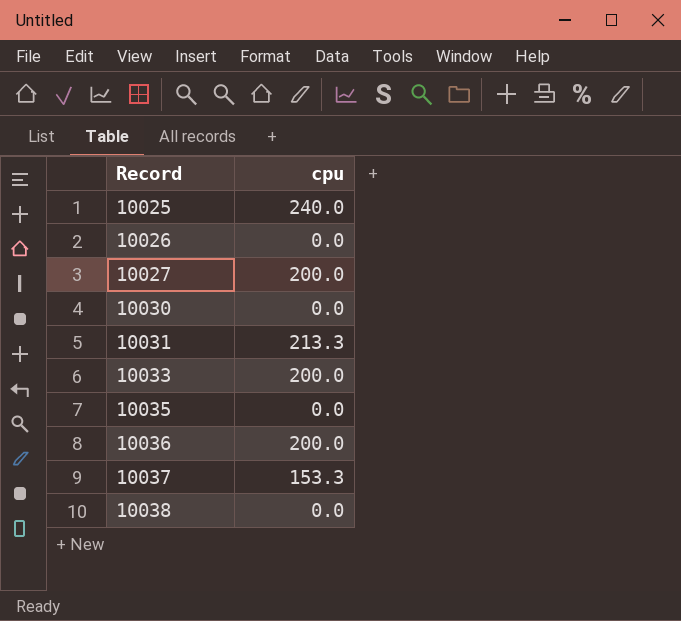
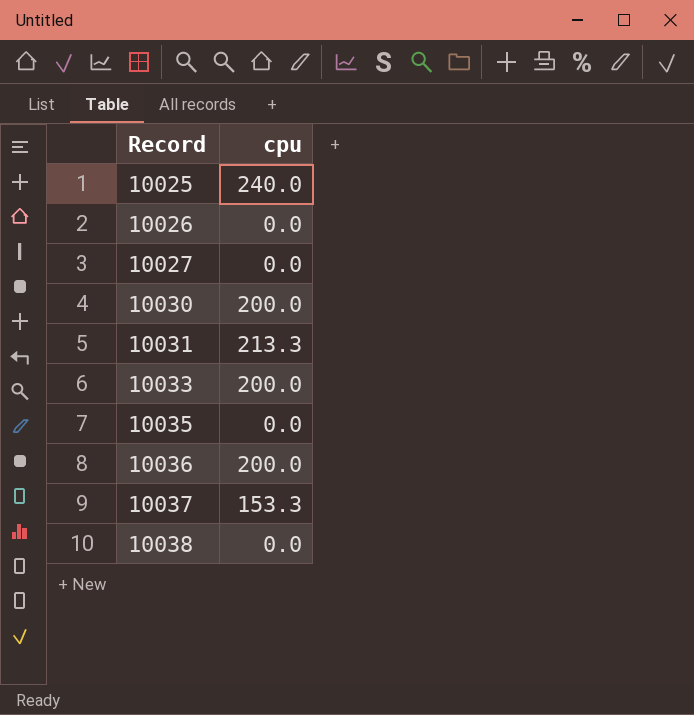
10027 | cpu: 200.0 -> 0.0
10030 | cpu: 0.0 -> 200.0

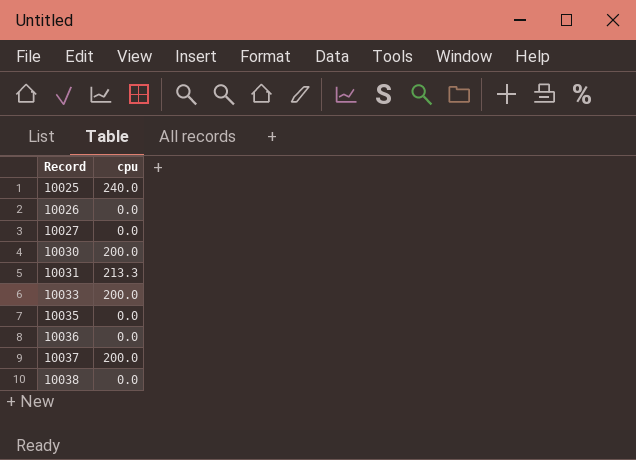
10036 | cpu: 200.0 -> 0.0
10037 | cpu: 153.3 -> 200.0

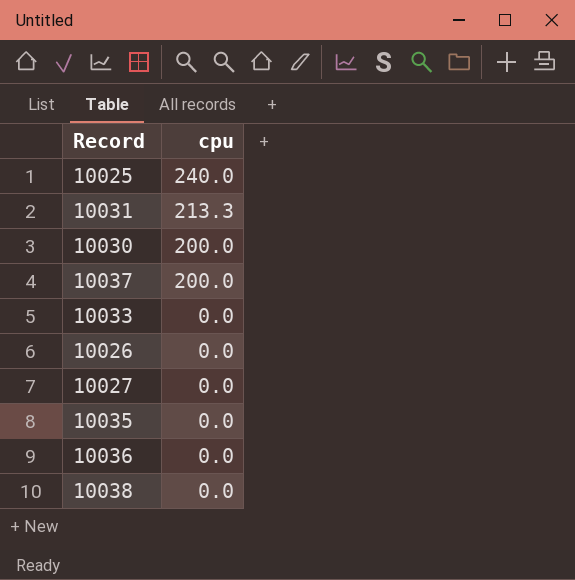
row order: Record ascending -> cpu descending
10033 | cpu: 200.0 -> 0.0

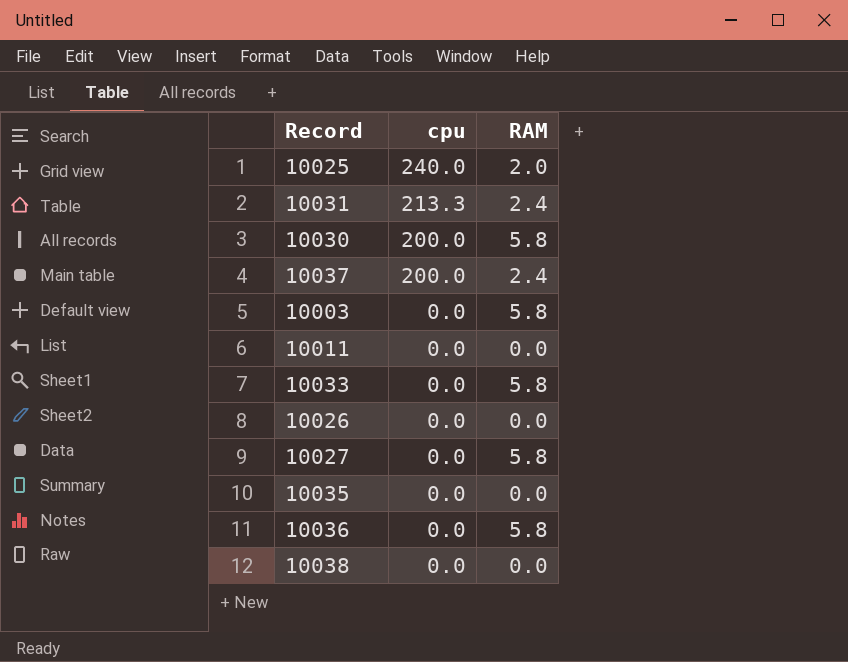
column RAM | position: none -> 3
row 10003: none -> 0.0 | 5.8
row 10011: none -> 0.0 | 0.0

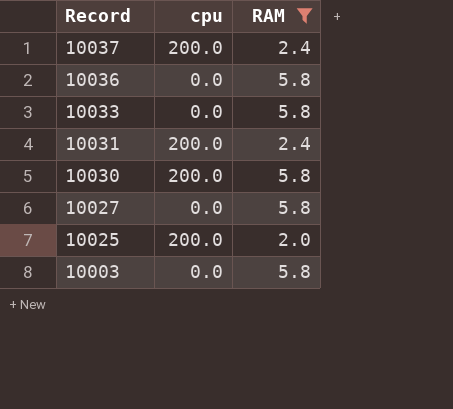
filter: none -> RAM != 0.0
row order: cpu descending -> Record descending
10031 | cpu: 213.3 -> 200.0
10025 | cpu: 240.0 -> 200.0

